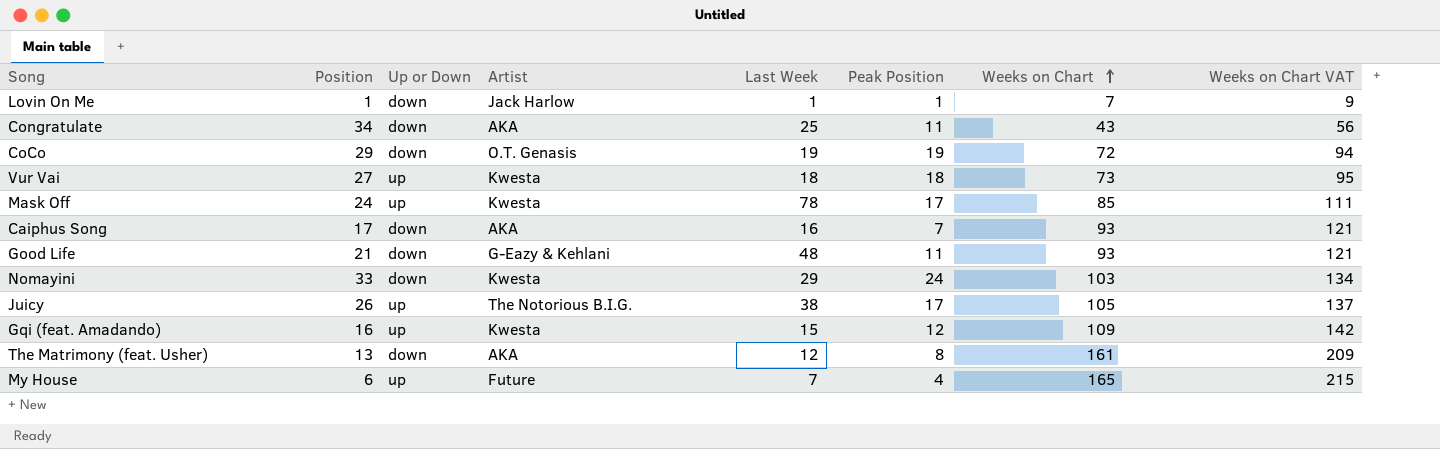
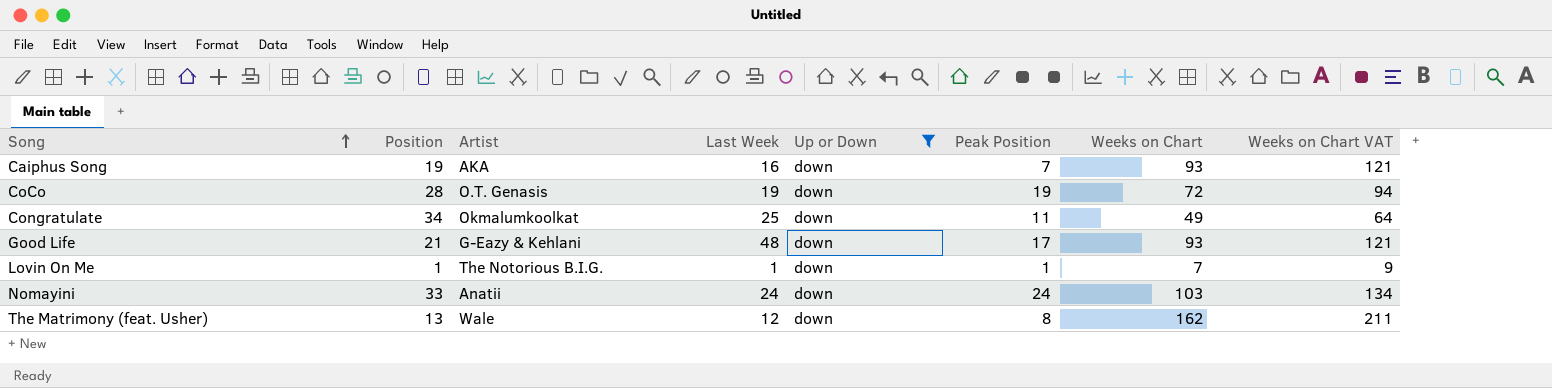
filter: none -> Up or Down = down
row order: Weeks on Chart ascending -> Song ascending
column Up or Down | position: 3 -> 5
Caiphus Song | Position: 17 -> 19
CoCo | Position: 29 -> 28
Congratulate | Artist: AKA -> Okmalumkoolkat
Congratulate | Weeks on Chart: 43 -> 49
Congratulate | Weeks on Chart VAT: 56 -> 64
Good Life | Peak Position: 11 -> 17
Lovin On Me | Artist: Jack Harlow -> The Notorious B.I.G.
Nomayini | Artist: Kwesta -> Anatii
Nomayini | Last Week: 29 -> 24
The Matrimony (feat. Usher) | Artist: AKA -> Wale
The Matrimony (feat. Usher) | Weeks on Chart: 161 -> 162
The Matrimony (feat. Usher) | Weeks on Chart VAT: 209 -> 211

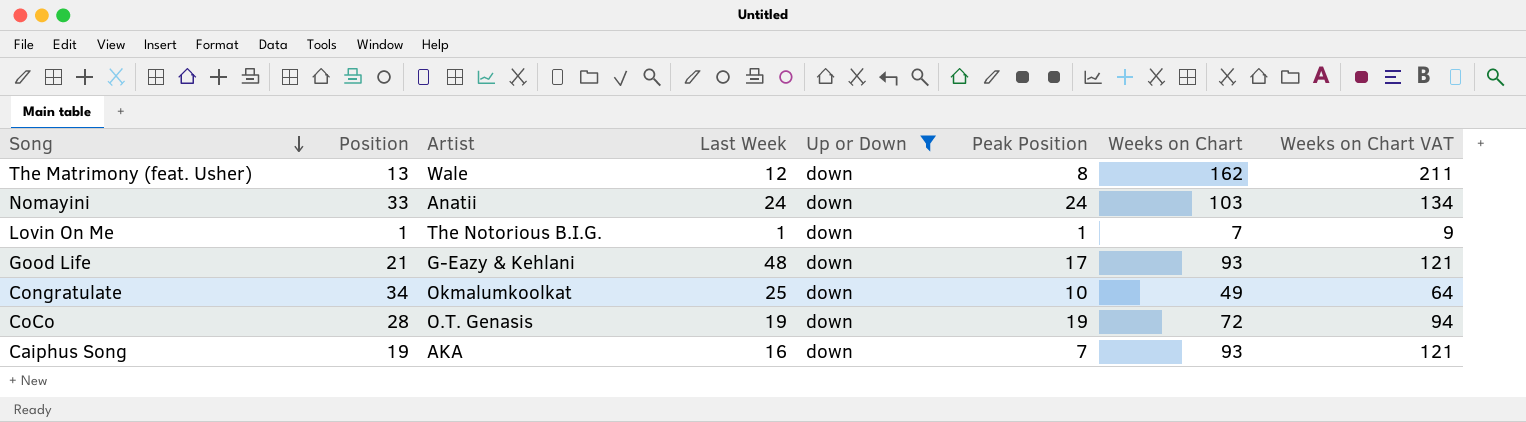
row order: Song ascending -> Song descending
Congratulate | Peak Position: 11 -> 10

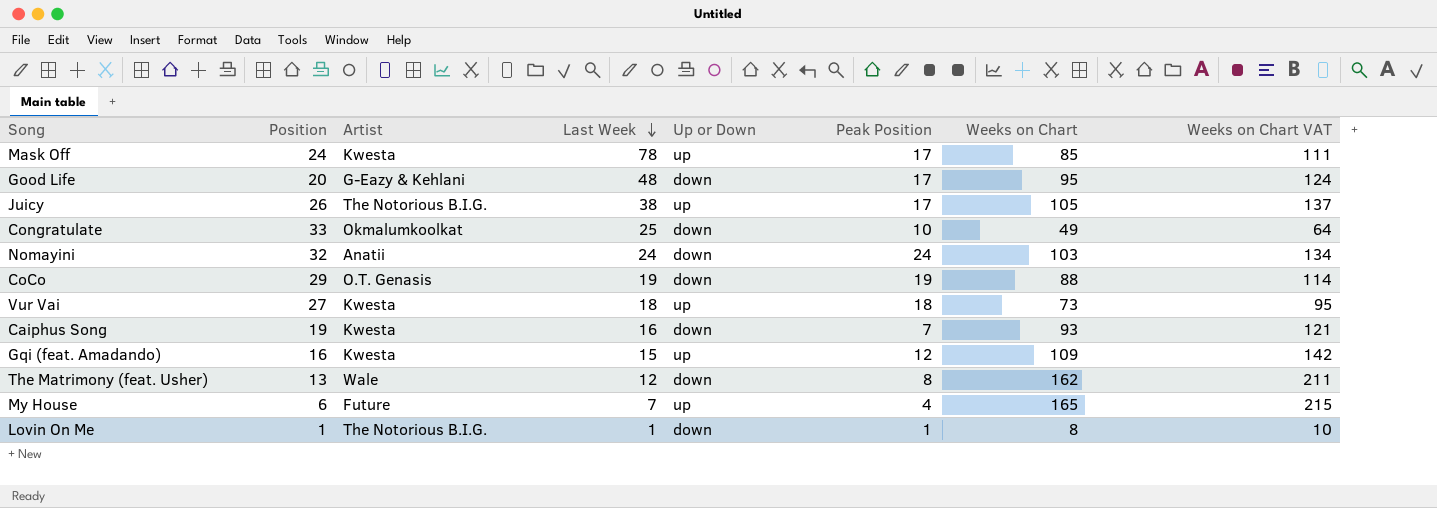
filter: Up or Down = down -> none
row order: Song descending -> Last Week descending
Good Life | Position: 21 -> 20
Good Life | Weeks on Chart: 93 -> 95
Good Life | Weeks on Chart VAT: 121 -> 124
Congratulate | Position: 34 -> 33
Nomayini | Position: 33 -> 32
CoCo | Position: 28 -> 29
CoCo | Weeks on Chart: 72 -> 88
CoCo | Weeks on Chart VAT: 94 -> 114
Caiphus Song | Artist: AKA -> Kwesta
Lovin On Me | Weeks on Chart: 7 -> 8
Lovin On Me | Weeks on Chart VAT: 9 -> 10

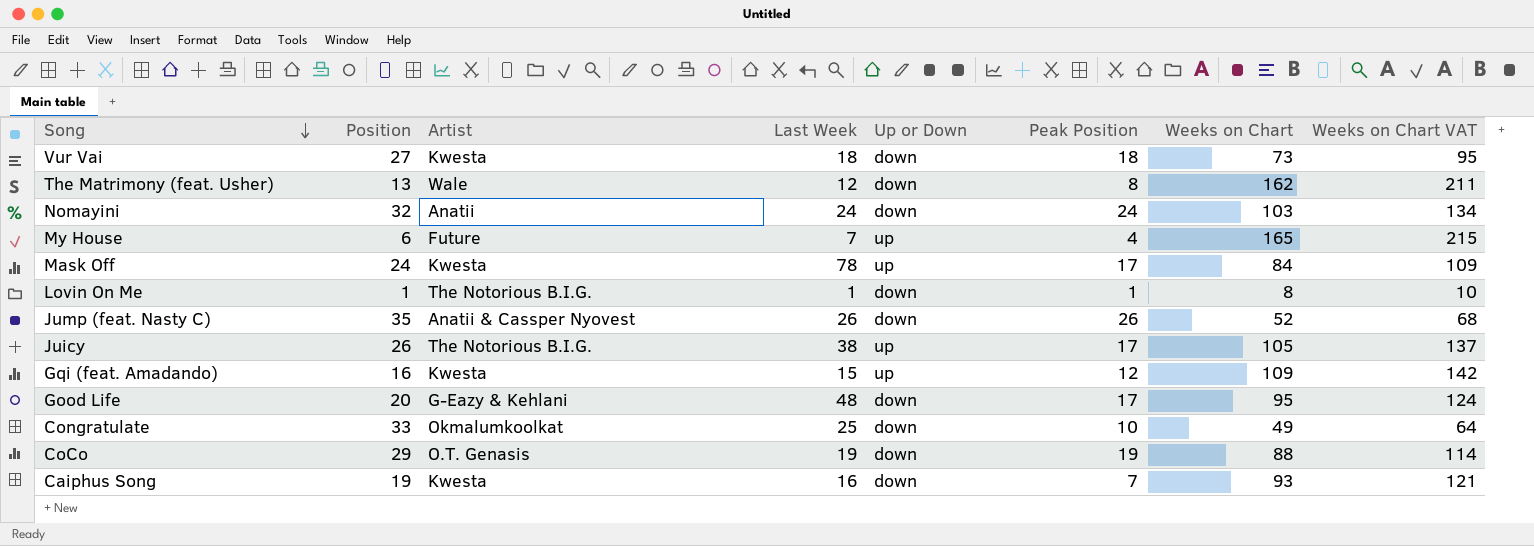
row order: Last Week descending -> Song descending
Vur Vai | Up or Down: up -> down
Mask Off | Weeks on Chart: 85 -> 84
Mask Off | Weeks on Chart VAT: 111 -> 109
row Jump (feat. Nasty C): none -> 35 | Anatii & Cassper Nyovest | 26 | down | 26 | 52 | 68

